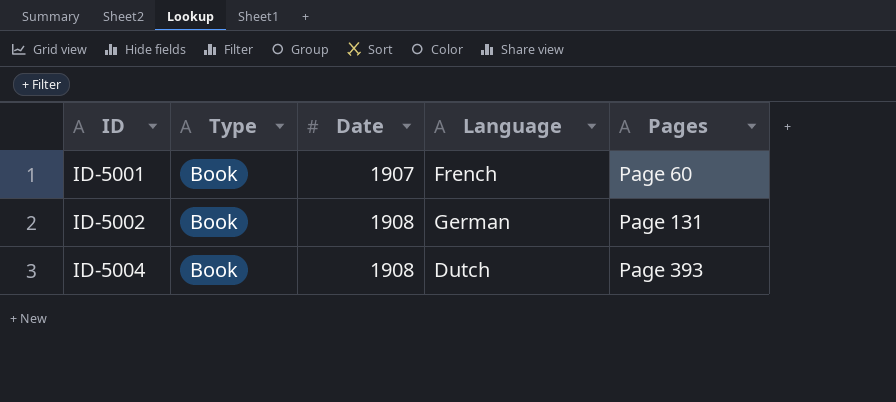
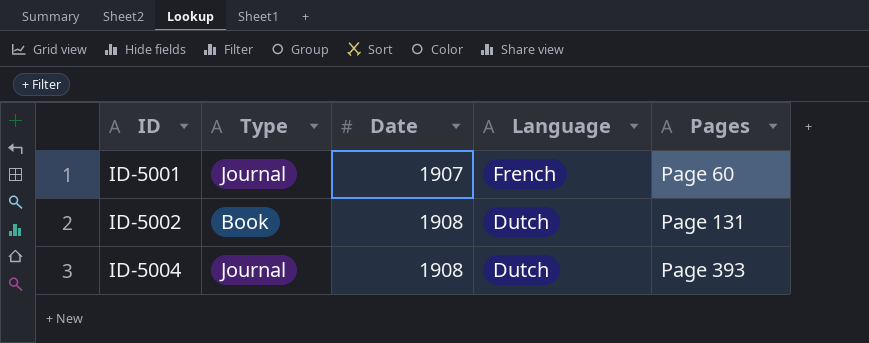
ID-5001 | Type: Book -> Journal
ID-5002 | Language: German -> Dutch
ID-5004 | Type: Book -> Journal

